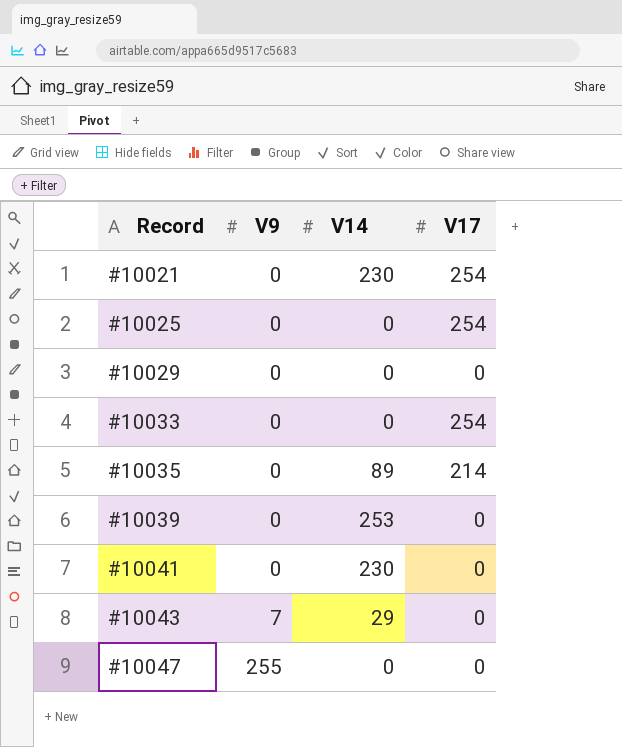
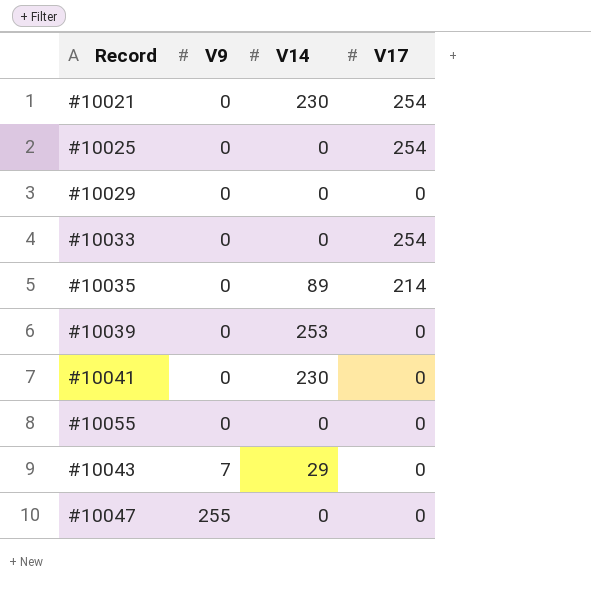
row #10055: none -> 0 | 0 | 0

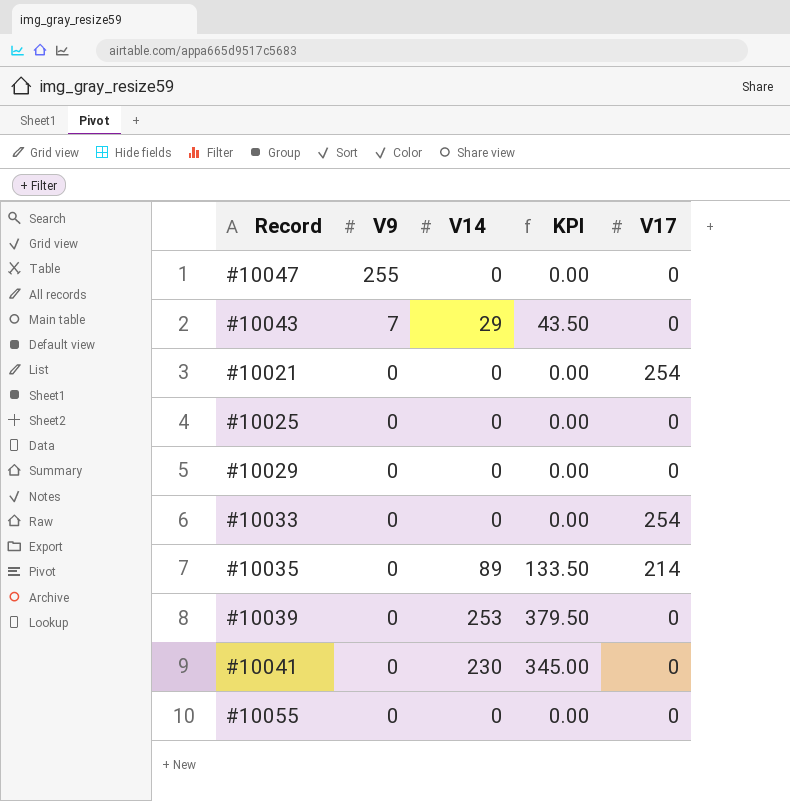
row order: V9 ascending -> V9 descending
column KPI | formula: none -> [V14] * 1.5
#10021 | V14: 230 -> 0
#10025 | V17: 254 -> 0

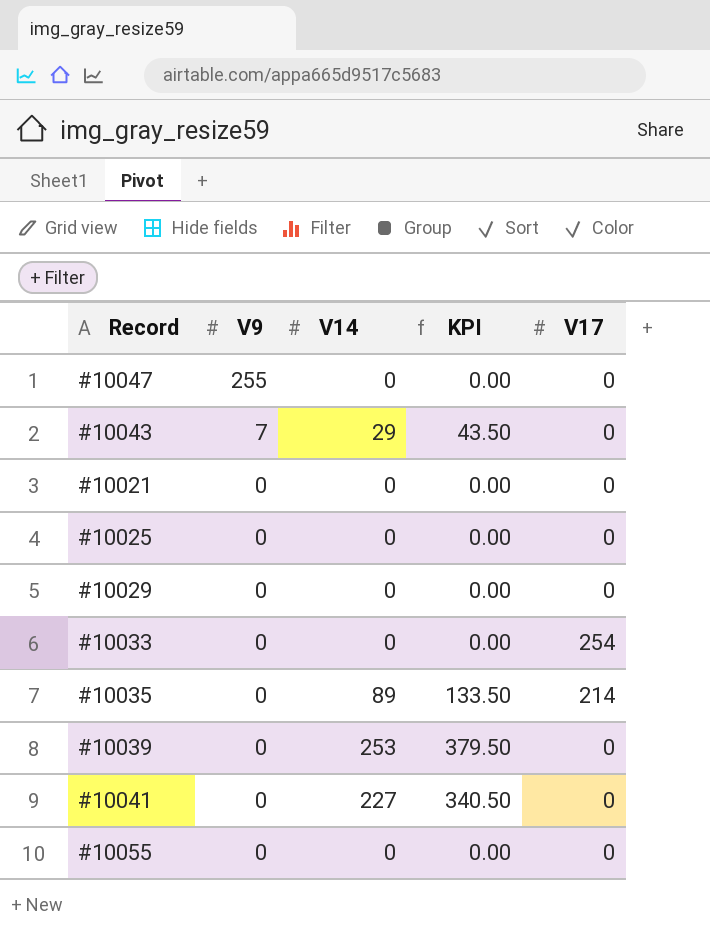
#10021 | V17: 254 -> 0
#10041 | V14: 230 -> 227
#10041 | KPI: 345.00 -> 340.50

